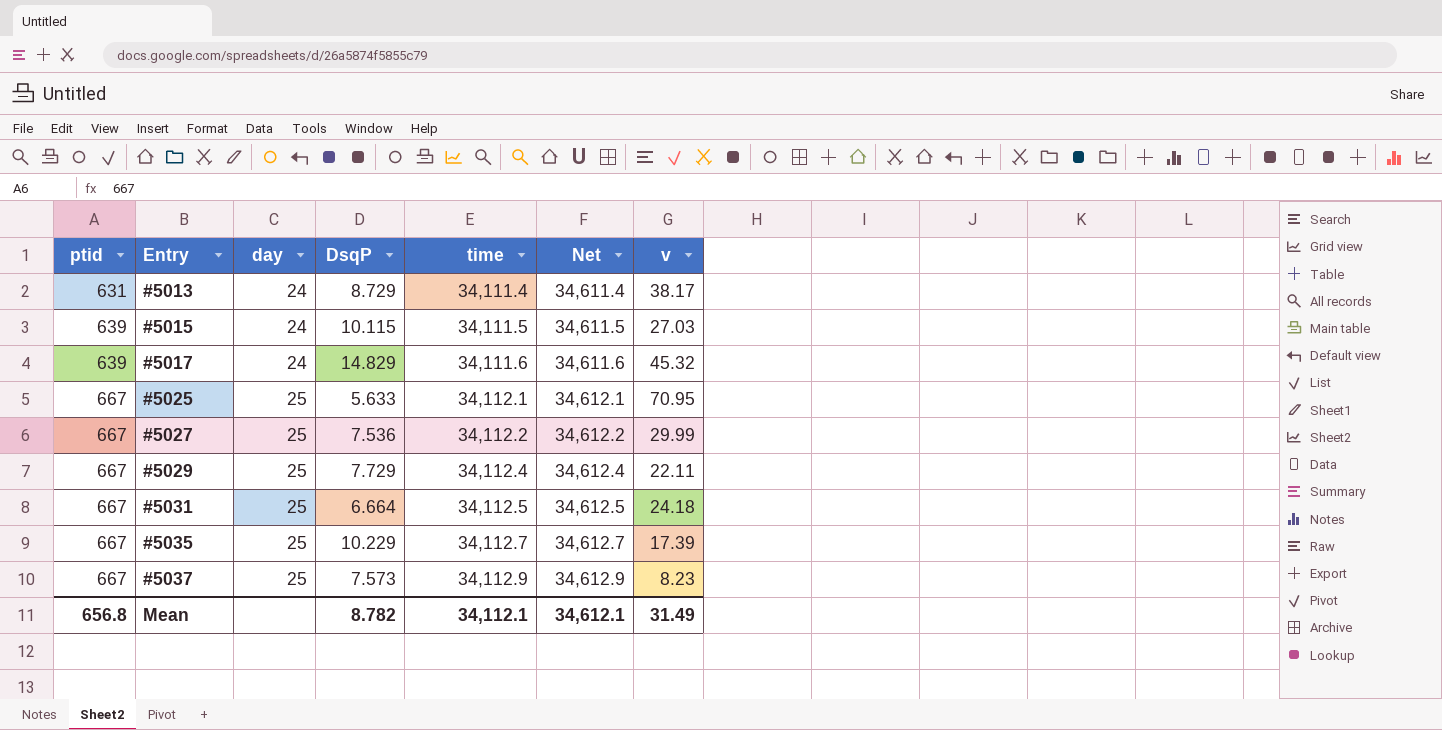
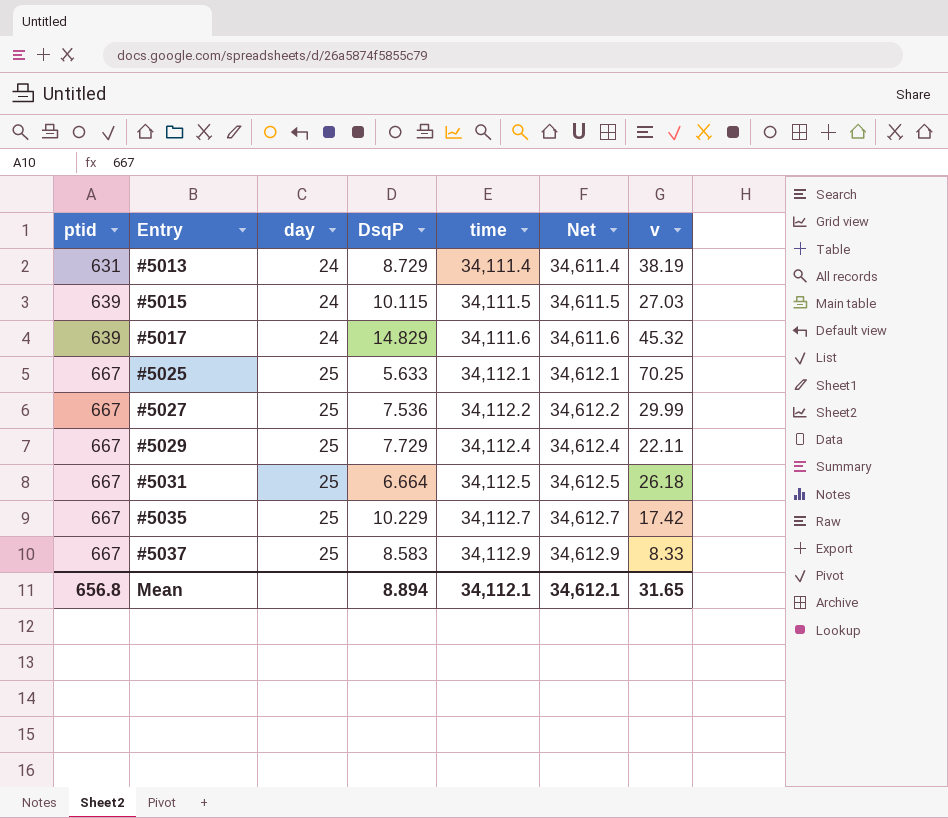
#5013 | v: 38.17 -> 38.19
#5025 | v: 70.95 -> 70.25
#5031 | v: 24.18 -> 26.18
#5035 | v: 17.39 -> 17.42
#5037 | DsqP: 7.573 -> 8.583
#5037 | v: 8.23 -> 8.33
Mean | DsqP: 8.782 -> 8.894
Mean | v: 31.49 -> 31.65

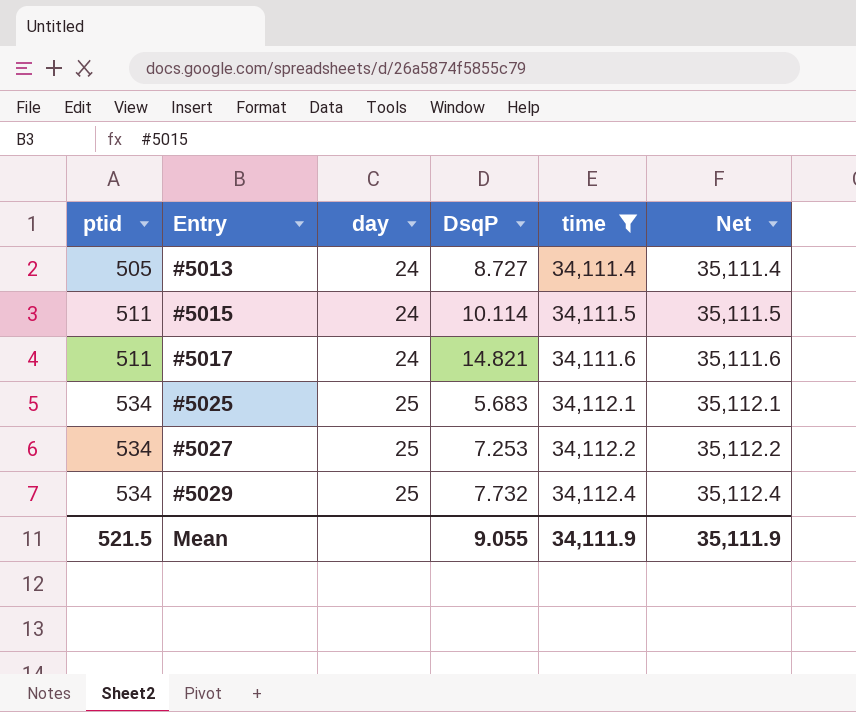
filter: none -> time <= 34,112.4
column v | position: 7 -> none
column Net | formula: [time] + 500 -> [time] + 1000
#5013 | ptid: 631 -> 505
#5013 | DsqP: 8.729 -> 8.727
#5015 | ptid: 639 -> 511
#5015 | DsqP: 10.115 -> 10.114
#5017 | ptid: 639 -> 511
#5017 | DsqP: 14.829 -> 14.821
#5025 | ptid: 667 -> 534
#5025 | DsqP: 5.633 -> 5.683
#5027 | ptid: 667 -> 534
#5027 | DsqP: 7.536 -> 7.253
#5029 | ptid: 667 -> 534
#5029 | DsqP: 7.729 -> 7.732
Mean | ptid: 656.8 -> 521.5
Mean | DsqP: 8.894 -> 9.055
Mean | time: 34,112.1 -> 34,111.9
Mean | Net: 34,612.1 -> 35,111.9

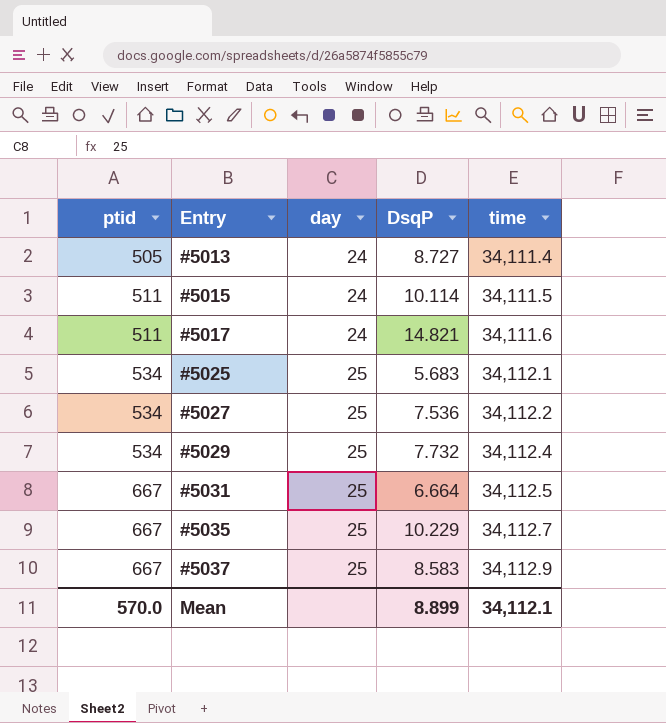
filter: time <= 34,112.4 -> none
column Net | formula: [time] + 1000 -> none
#5027 | DsqP: 7.253 -> 7.536
Mean | ptid: 521.5 -> 570.0
Mean | DsqP: 9.055 -> 8.899
Mean | time: 34,111.9 -> 34,112.1

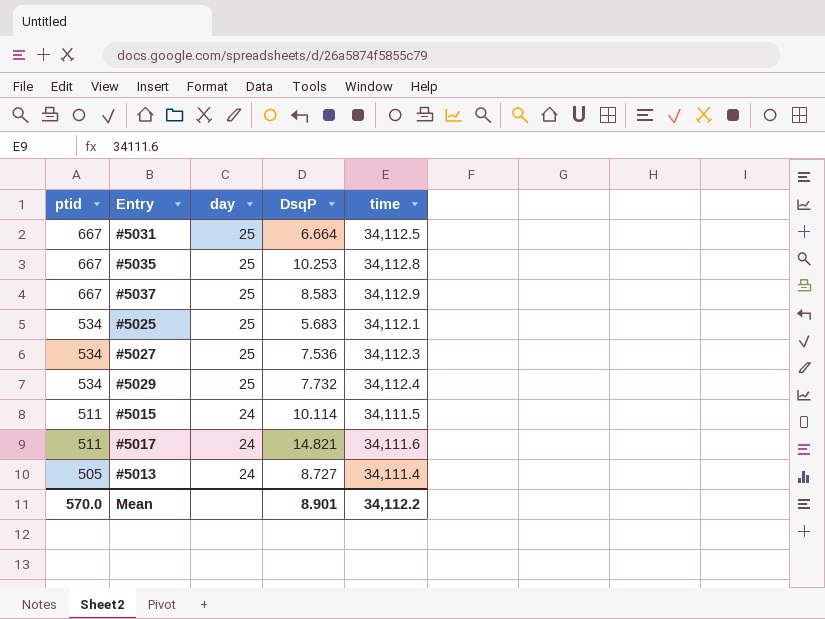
row order: ptid ascending -> ptid descending
#5035 | DsqP: 10.229 -> 10.253
#5035 | time: 34,112.7 -> 34,112.8
#5027 | time: 34,112.2 -> 34,112.3
Mean | DsqP: 8.899 -> 8.901
Mean | time: 34,112.1 -> 34,112.2

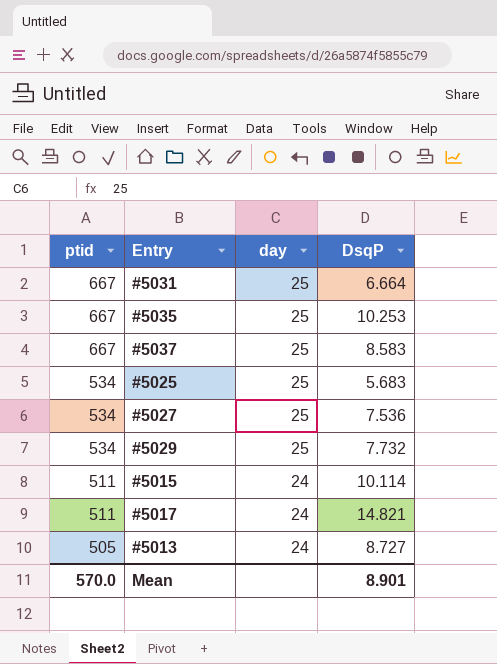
column time | position: 5 -> none

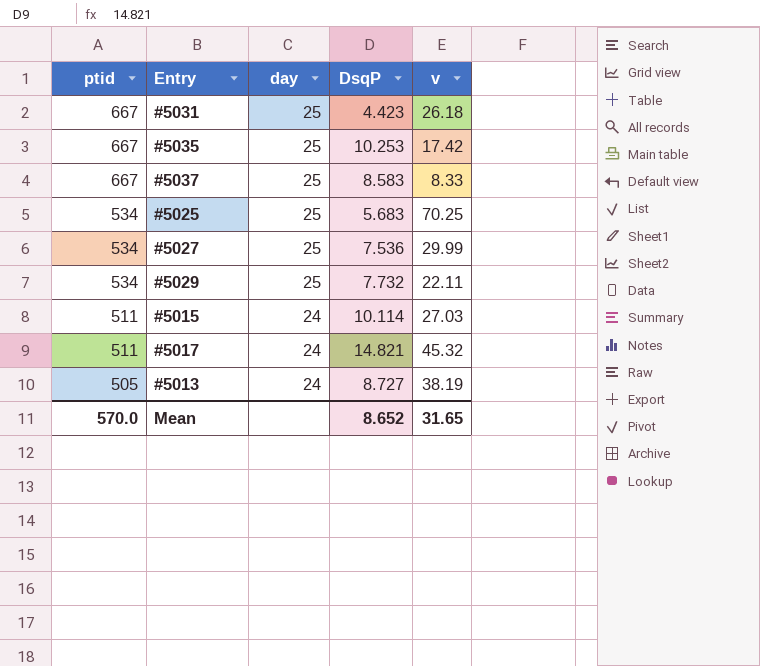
column v | position: none -> 5
#5031 | DsqP: 6.664 -> 4.423
Mean | DsqP: 8.901 -> 8.652

